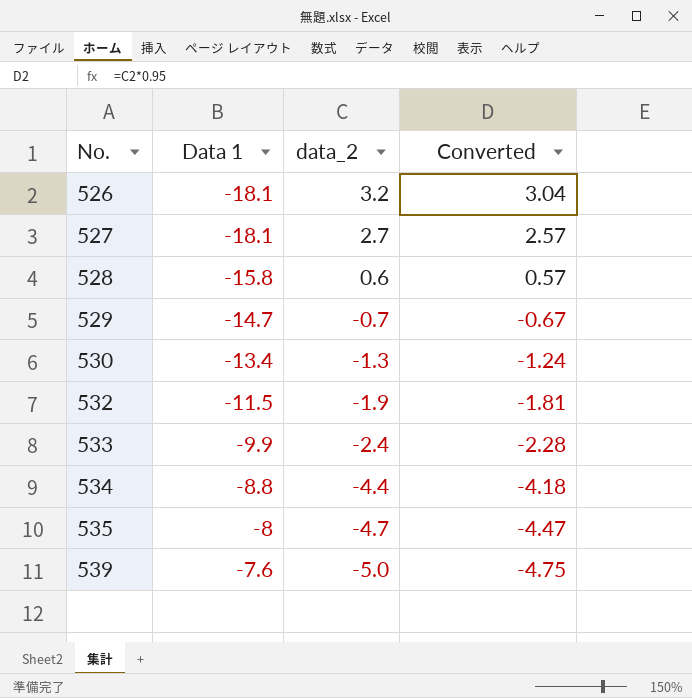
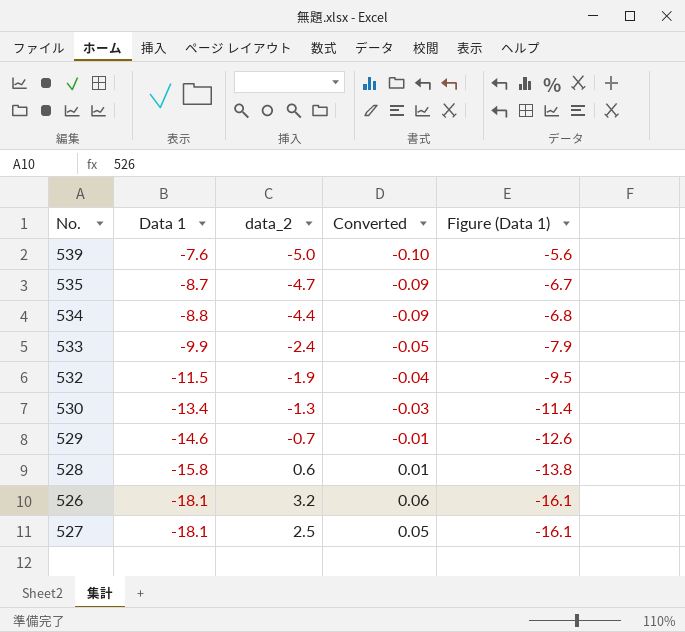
row order: No. ascending -> Data 1 descending
column Converted | formula: [data_2] * 0.95 -> [data_2] * 0.02
column Figure (Data 1) | formula: none -> [Data 1] + 2
535 | Data 1: -8 -> -8.7
529 | Data 1: -14.7 -> -14.6
527 | data_2: 2.7 -> 2.5

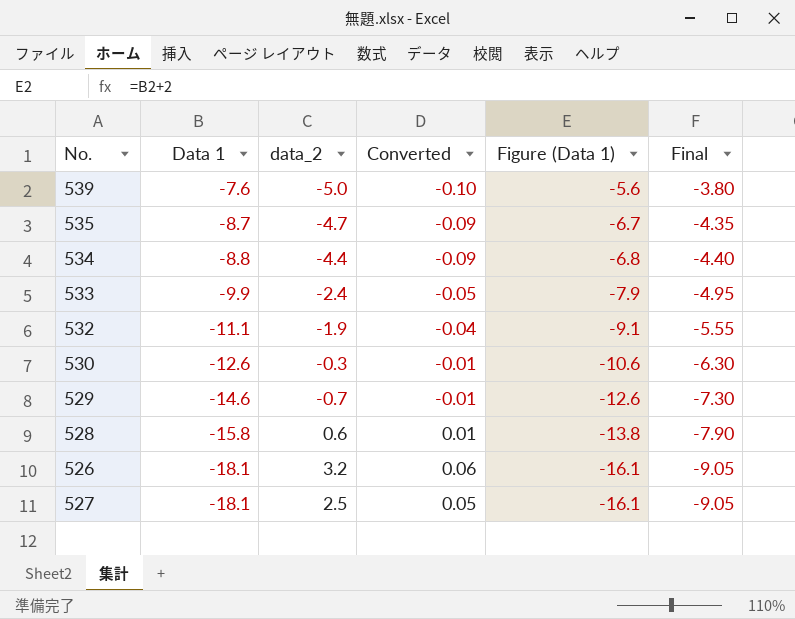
column Final | formula: none -> [Data 1] * 0.5
532 | Data 1: -11.5 -> -11.1
532 | Figure (Data 1): -9.5 -> -9.1
530 | Data 1: -13.4 -> -12.6
530 | data_2: -1.3 -> -0.3
530 | Converted: -0.03 -> -0.01
530 | Figure (Data 1): -11.4 -> -10.6

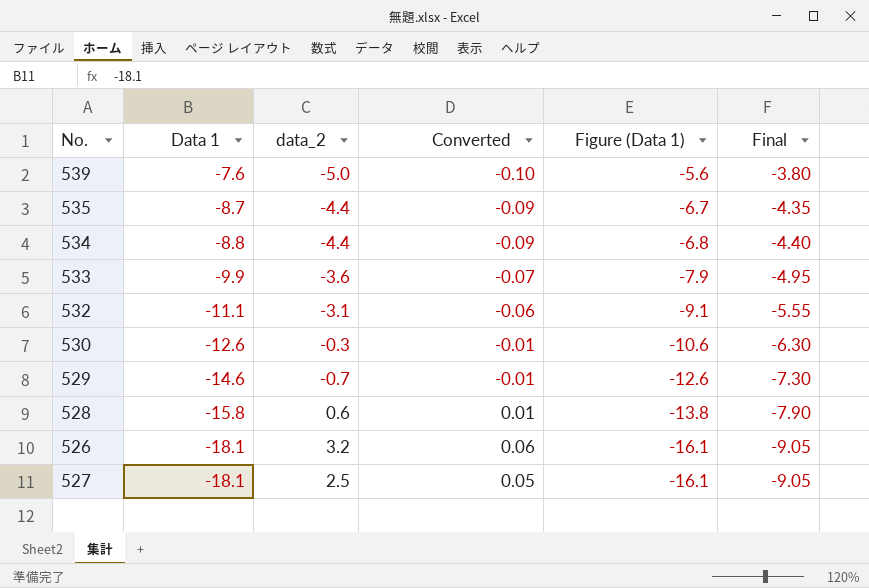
535 | data_2: -4.7 -> -4.4
533 | data_2: -2.4 -> -3.6
533 | Converted: -0.05 -> -0.07
532 | data_2: -1.9 -> -3.1
532 | Converted: -0.04 -> -0.06

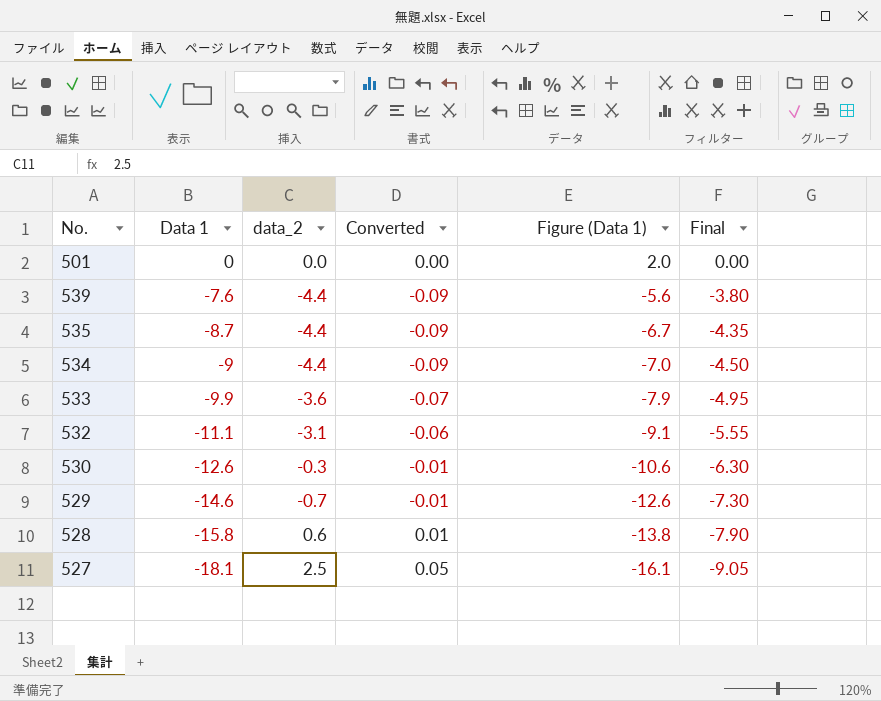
row 526: -18.1 | 3.2 | 0.06 | -16.1 | -9.05 -> none
row 501: none -> 0 | 0.0 | 0.00 | 2.0 | 0.00
539 | data_2: -5.0 -> -4.4
539 | Converted: -0.10 -> -0.09
534 | Data 1: -8.8 -> -9
534 | Figure (Data 1): -6.8 -> -7.0
534 | Final: -4.40 -> -4.50

